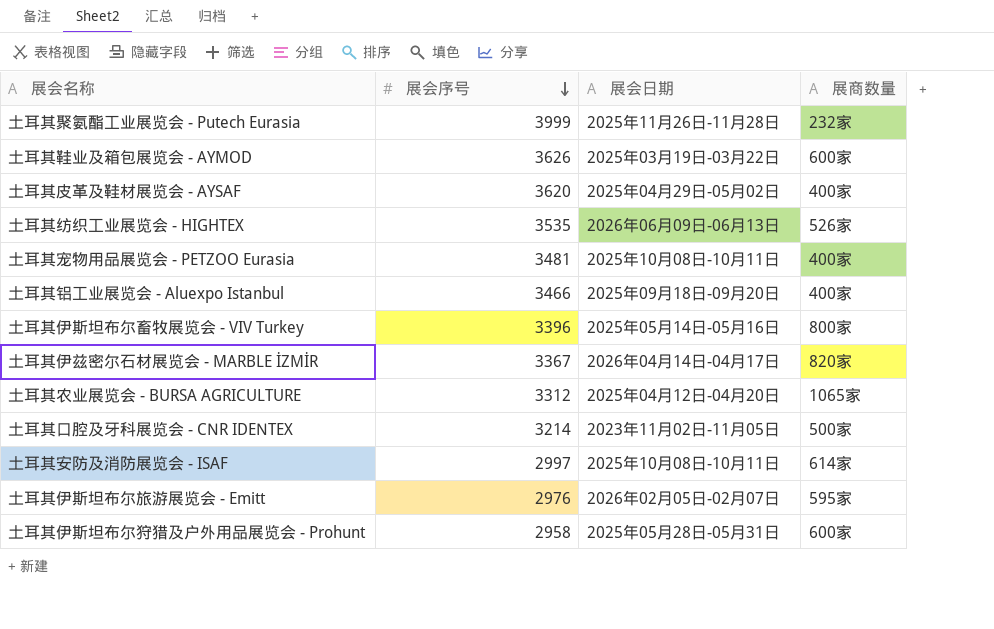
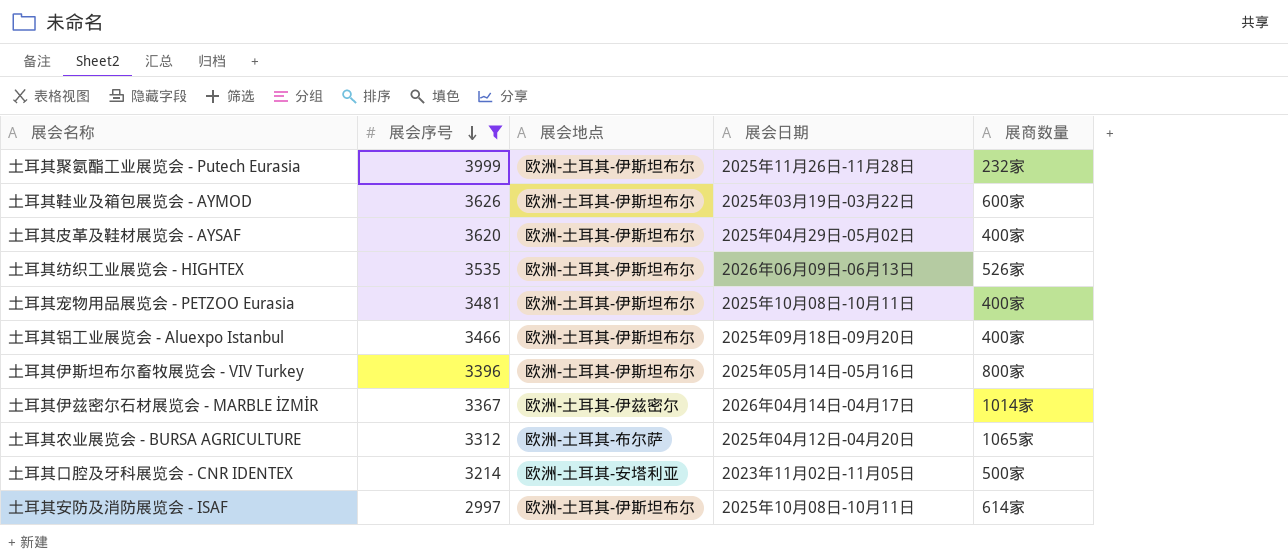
filter: none -> 展会序号 >= 2997
column 展会地点 | position: none -> 3
土耳其伊兹密尔石材展览会 - MARBLE İZMİR | 展商数量: 820家 -> 1014家

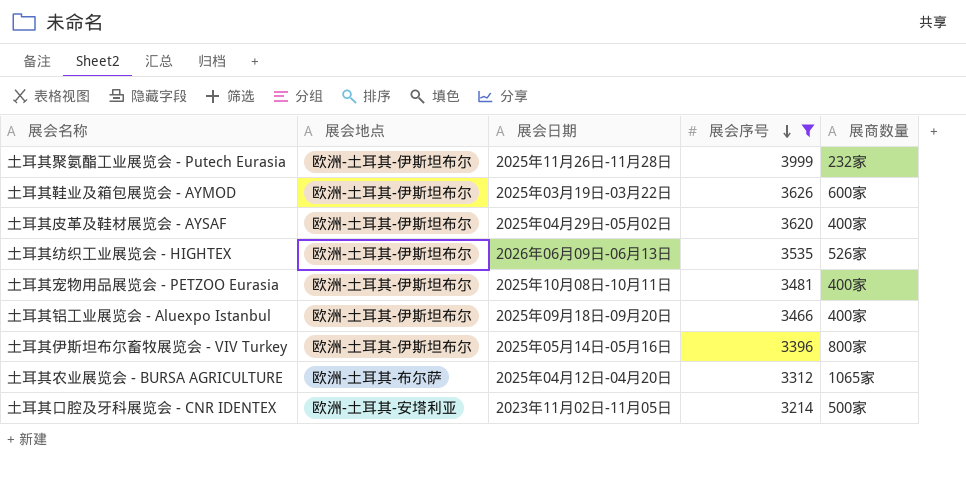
column 展会序号 | position: 2 -> 4
row 土耳其伊兹密尔石材展览会 - MARBLE İZMİR: 3367 | 欧洲-土耳其-伊兹密尔 | 2026年04月14日-04月17日 | 1014家 -> none
row 土耳其安防及消防展览会 - ISAF: 2997 | 欧洲-土耳其-伊斯坦布尔 | 2025年10月08日-10月11日 | 614家 -> none

